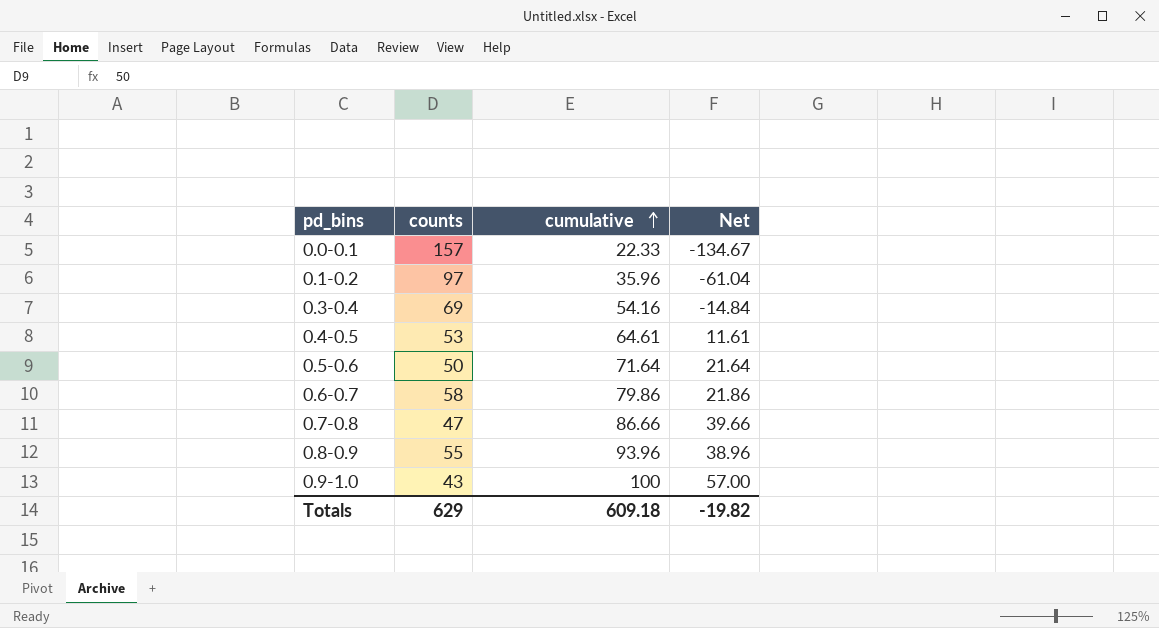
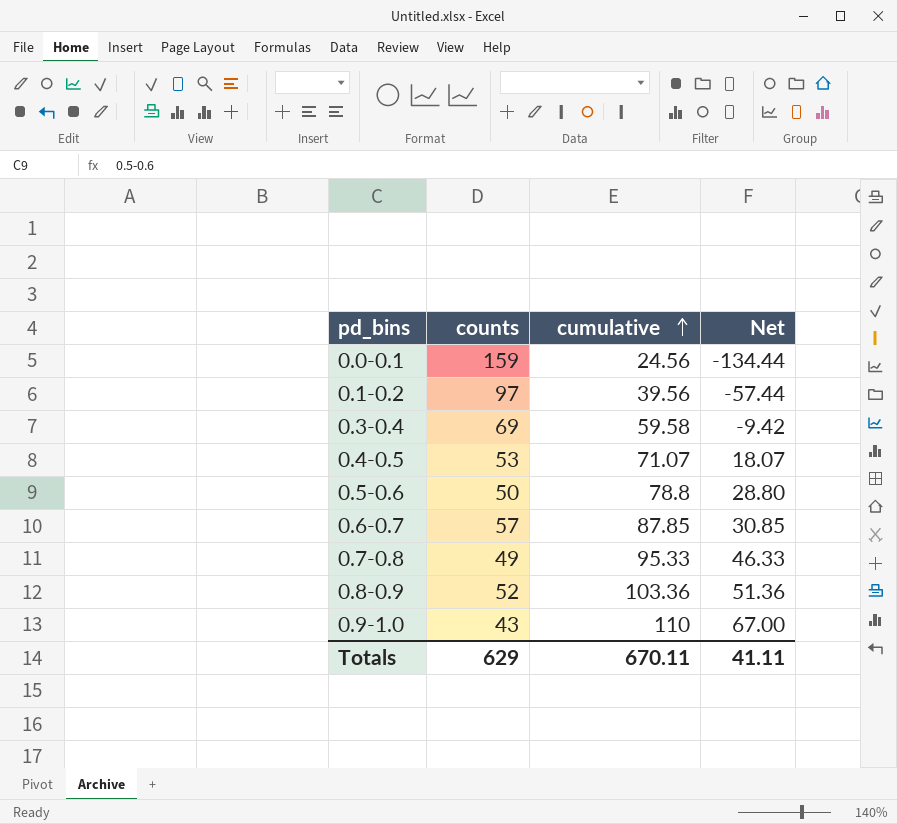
0.0-0.1 | counts: 157 -> 159
0.0-0.1 | cumulative: 22.33 -> 24.56
0.0-0.1 | Net: -134.67 -> -134.44
0.1-0.2 | cumulative: 35.96 -> 39.56
0.1-0.2 | Net: -61.04 -> -57.44
0.3-0.4 | cumulative: 54.16 -> 59.58
0.3-0.4 | Net: -14.84 -> -9.42
0.4-0.5 | cumulative: 64.61 -> 71.07
0.4-0.5 | Net: 11.61 -> 18.07
0.5-0.6 | cumulative: 71.64 -> 78.8
0.5-0.6 | Net: 21.64 -> 28.80
0.6-0.7 | counts: 58 -> 57
0.6-0.7 | cumulative: 79.86 -> 87.85
0.6-0.7 | Net: 21.86 -> 30.85
0.7-0.8 | counts: 47 -> 49
0.7-0.8 | cumulative: 86.66 -> 95.33
0.7-0.8 | Net: 39.66 -> 46.33
0.8-0.9 | counts: 55 -> 52
0.8-0.9 | cumulative: 93.96 -> 103.36
0.8-0.9 | Net: 38.96 -> 51.36
0.9-1.0 | cumulative: 100 -> 110
0.9-1.0 | Net: 57.00 -> 67.00
Totals | cumulative: 609.18 -> 670.11
Totals | Net: -19.82 -> 41.11

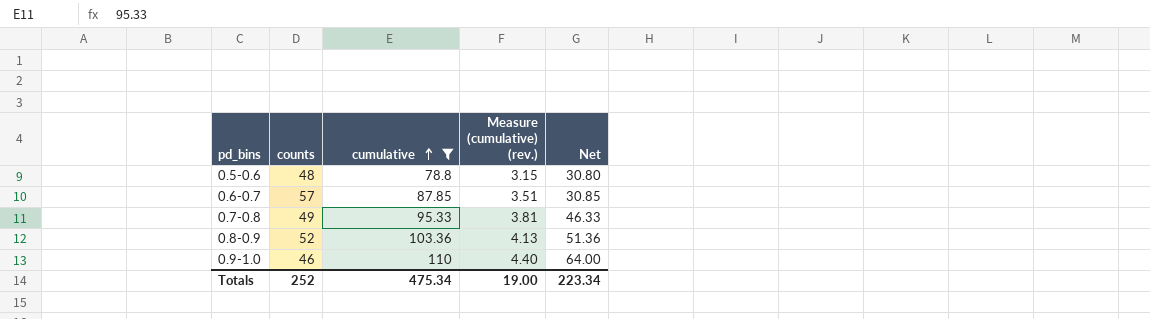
filter: none -> cumulative >= 78.8
column Measure (cumulative) (rev.) | formula: none -> [cumulative] * 0.04
0.5-0.6 | counts: 50 -> 48
0.5-0.6 | Net: 28.80 -> 30.80
0.9-1.0 | counts: 43 -> 46
0.9-1.0 | Net: 67.00 -> 64.00
Totals | counts: 629 -> 252
Totals | cumulative: 670.11 -> 475.34
Totals | Net: 41.11 -> 223.34

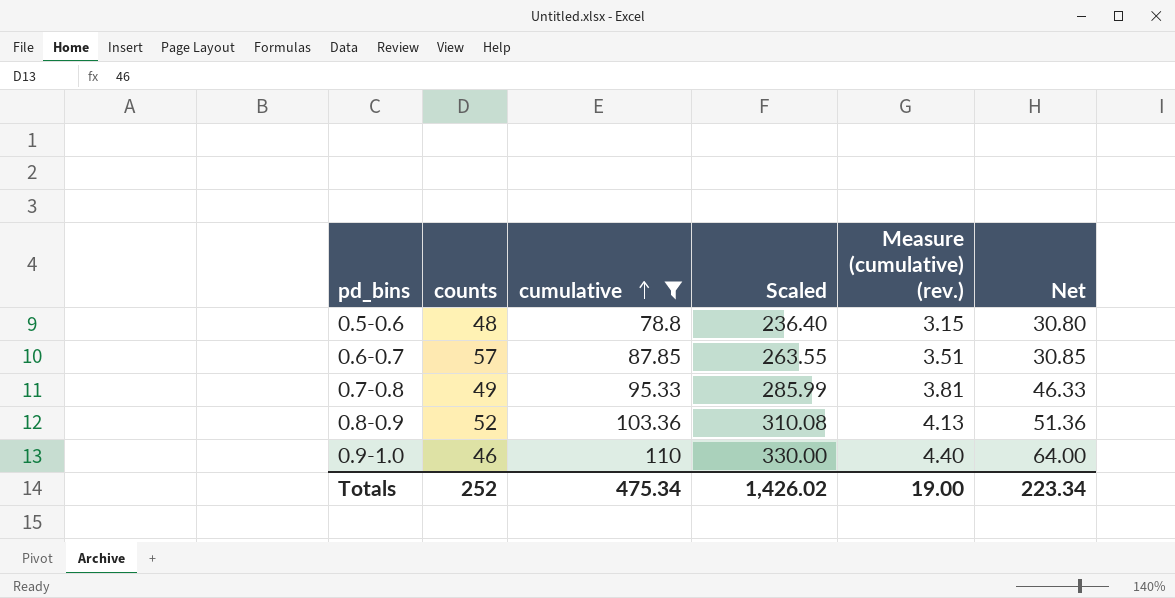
column Scaled | formula: none -> [cumulative] * 3

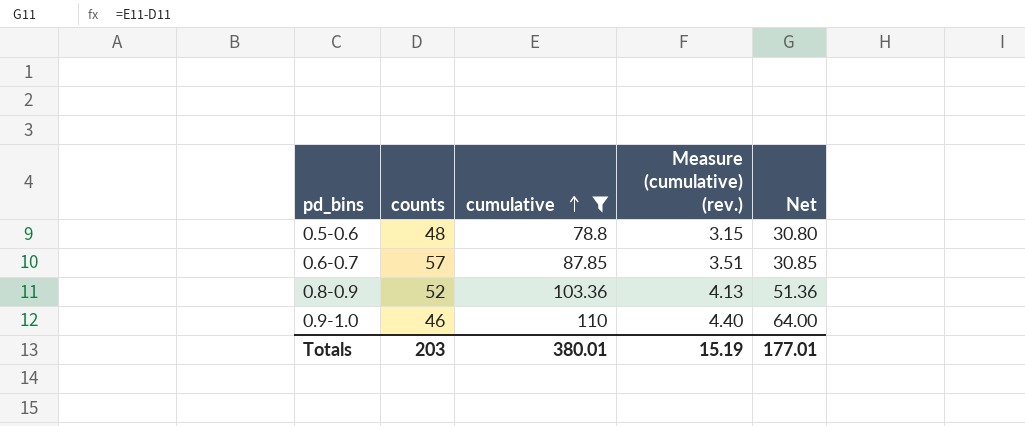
column Scaled | formula: [cumulative] * 3 -> none
row 0.7-0.8: 49 | 95.33 | 285.99 | 3.81 | 46.33 -> none
Totals | counts: 252 -> 203
Totals | cumulative: 475.34 -> 380.01
Totals | Measure (cumulative) (rev.): 19.00 -> 15.19
Totals | Net: 223.34 -> 177.01

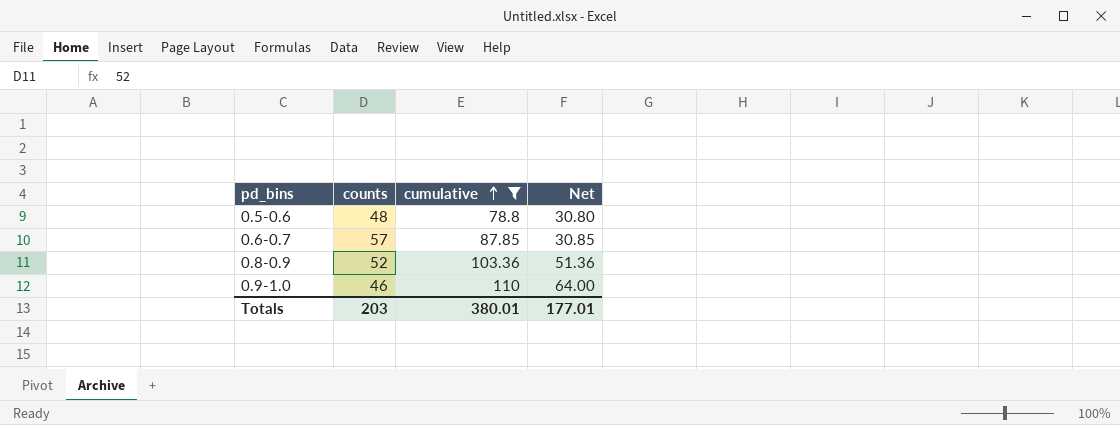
column Measure (cumulative) (rev.) | formula: [cumulative] * 0.04 -> none

